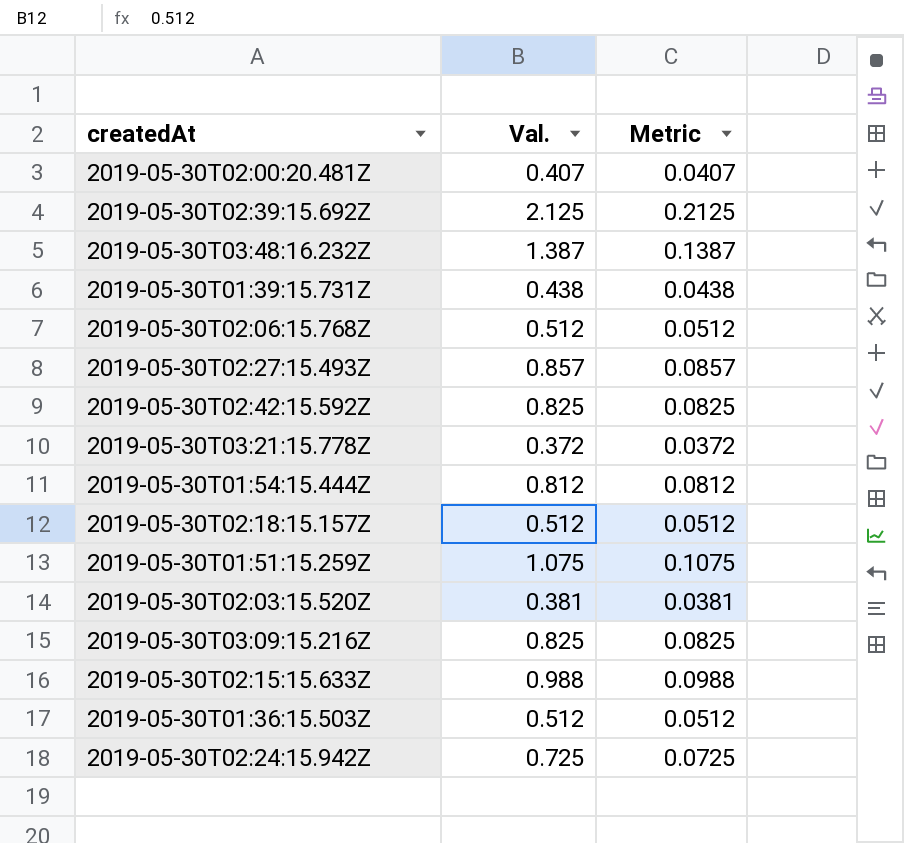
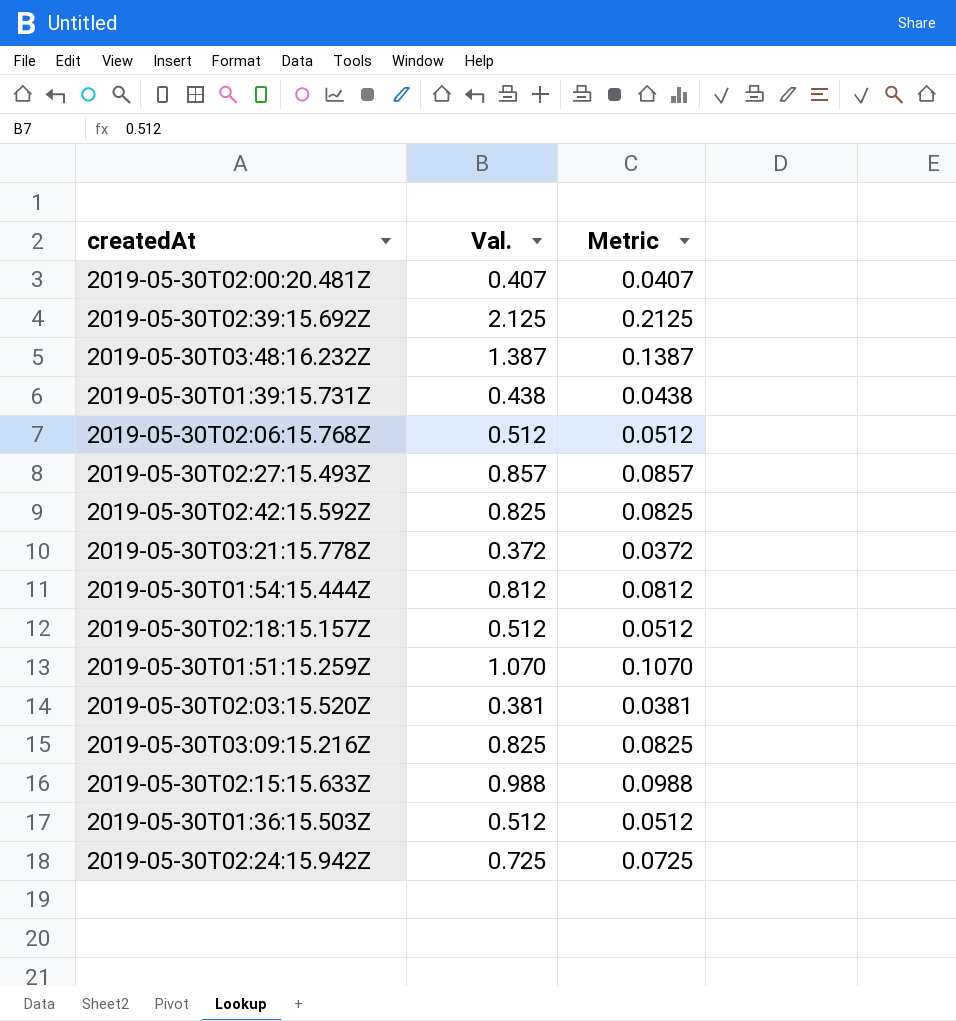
2019-05-30T01:51:15.259Z | Val.: 1.075 -> 1.070
2019-05-30T01:51:15.259Z | Metric: 0.1075 -> 0.1070

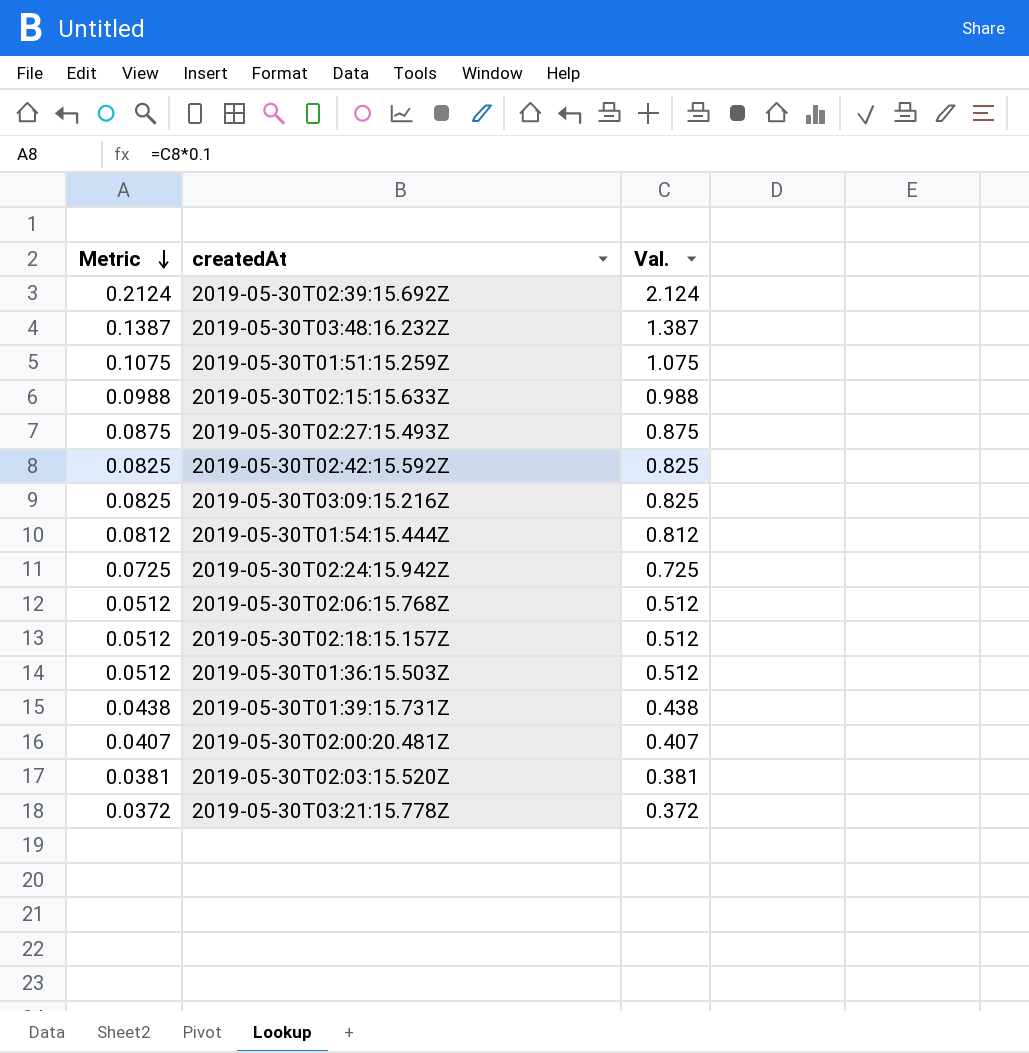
row order: none -> Metric descending
column Metric | position: 3 -> 1
2019-05-30T02:39:15.692Z | Metric: 0.2125 -> 0.2124
2019-05-30T02:39:15.692Z | Val.: 2.125 -> 2.124
2019-05-30T01:51:15.259Z | Metric: 0.1070 -> 0.1075
2019-05-30T01:51:15.259Z | Val.: 1.070 -> 1.075
2019-05-30T02:27:15.493Z | Metric: 0.0857 -> 0.0875
2019-05-30T02:27:15.493Z | Val.: 0.857 -> 0.875

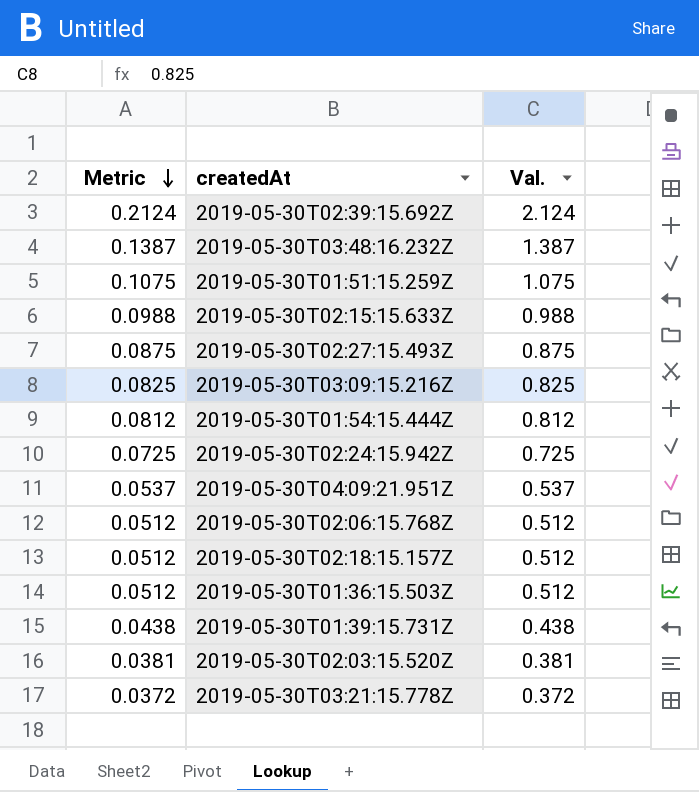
row 2019-05-30T02:42:15.592Z: 0.0825 | 0.825 -> none
row 2019-05-30T02:00:20.481Z: 0.0407 | 0.407 -> none
row 2019-05-30T04:09:21.951Z: none -> 0.0537 | 0.537

